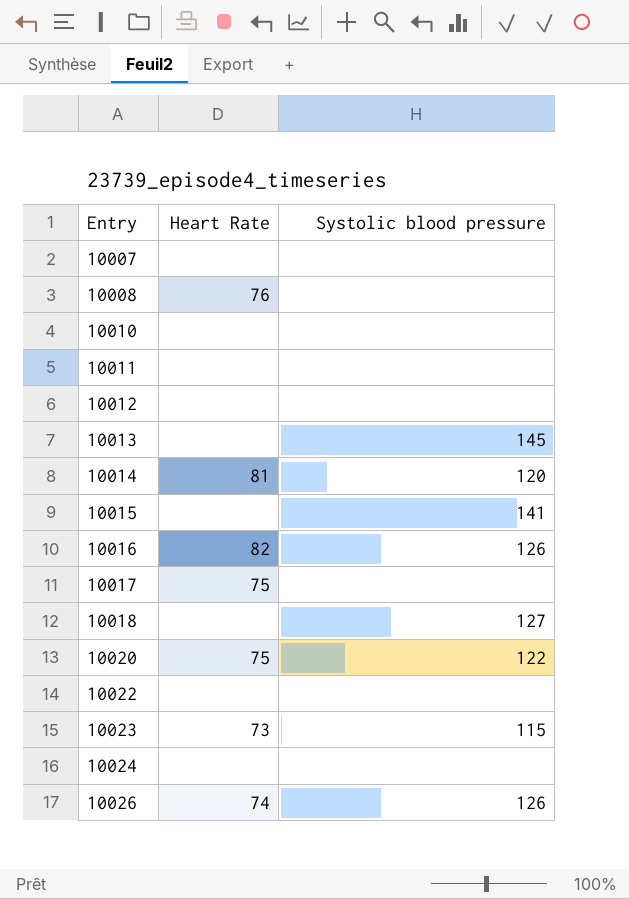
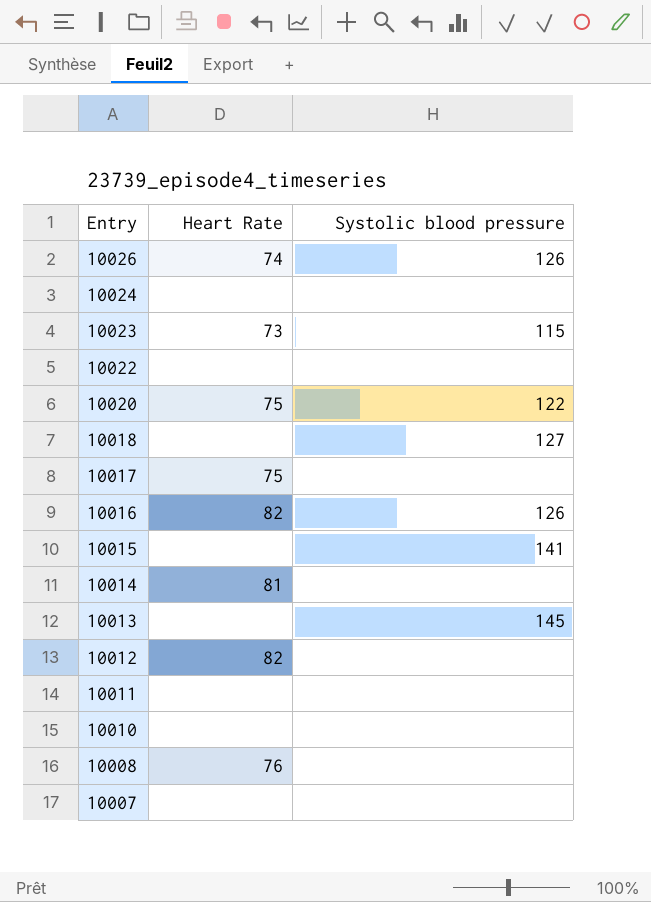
row order: Entry ascending -> Entry descending
10014 | Systolic blood pressure: 120 -> none
10012 | Heart Rate: none -> 82

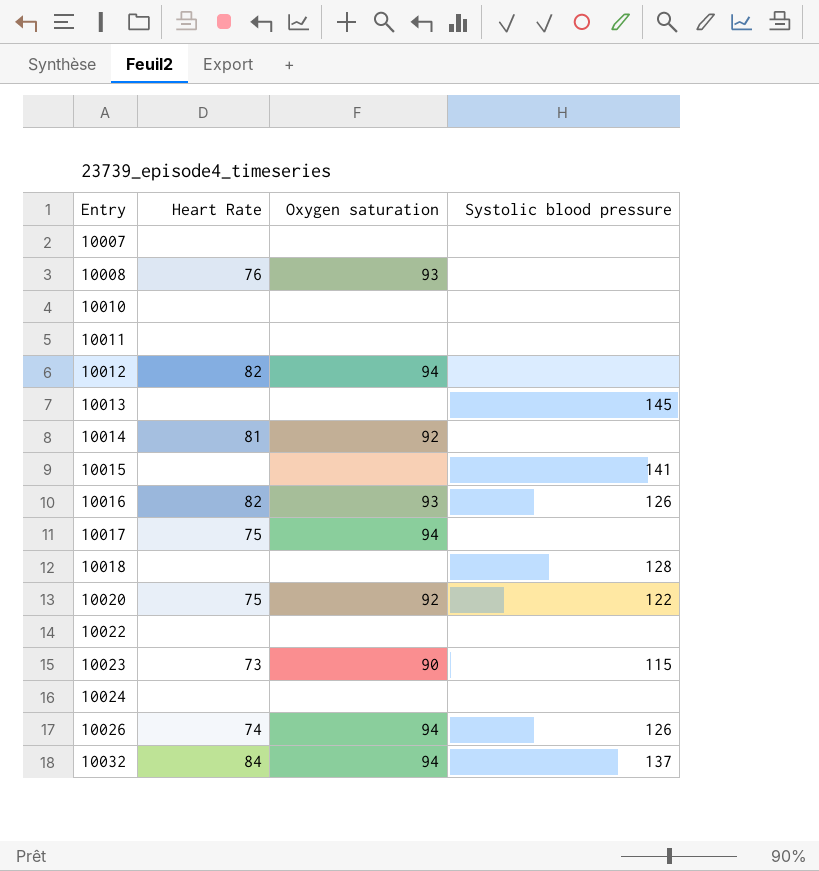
row order: Entry descending -> Entry ascending
column Oxygen saturation | position: none -> 3
10018 | Systolic blood pressure: 127 -> 128
row 10032: none -> 84 | 94 | 137

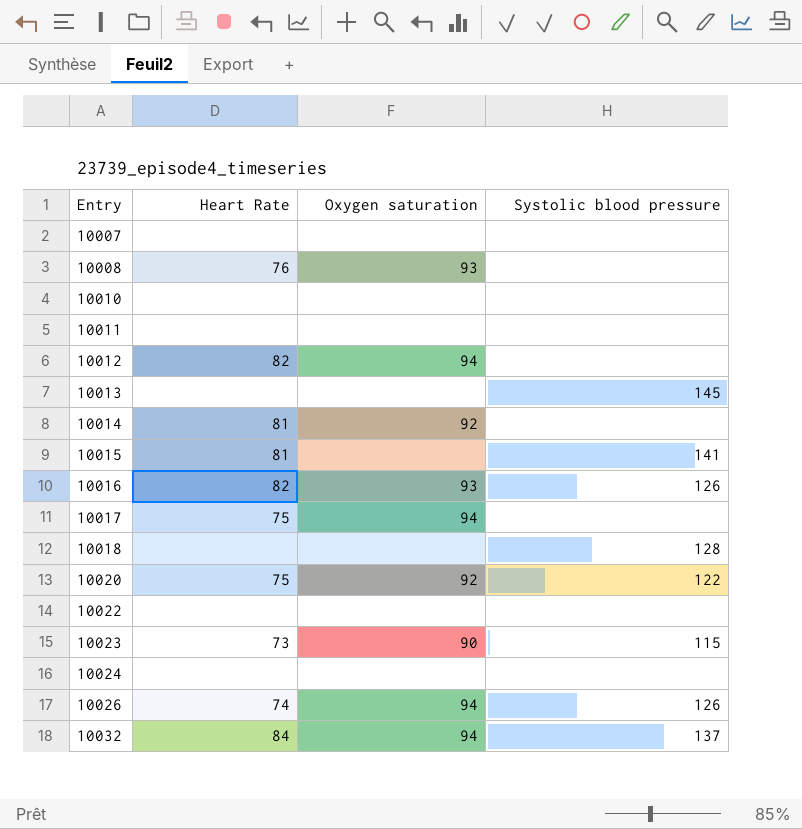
10015 | Heart Rate: none -> 81

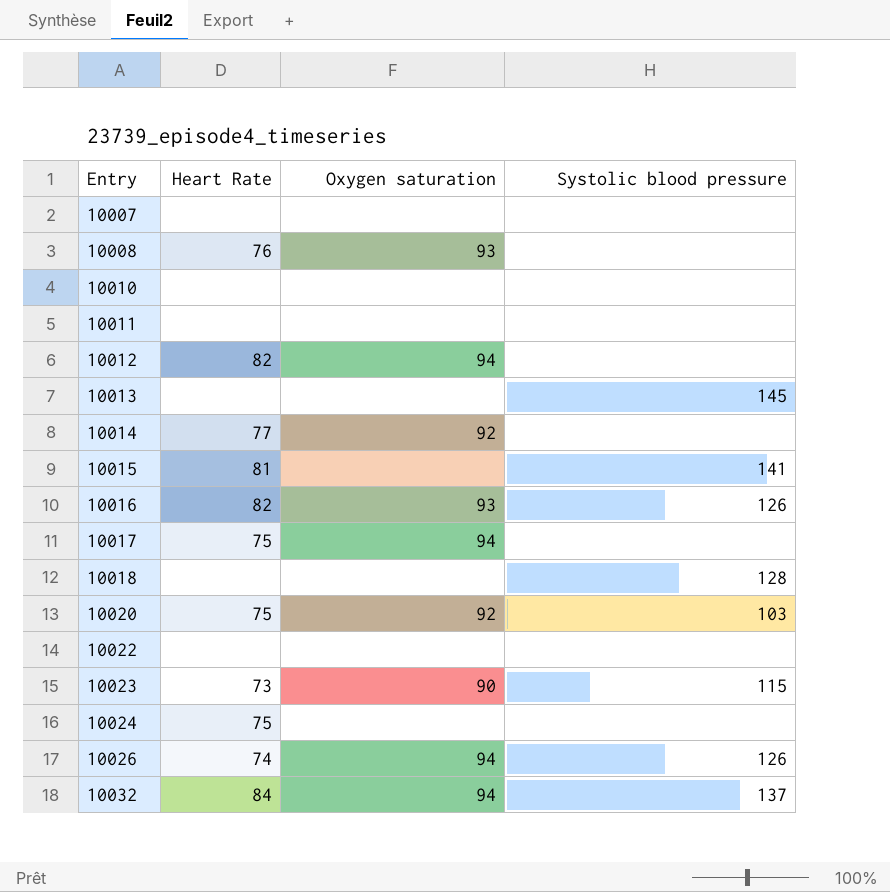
10014 | Heart Rate: 81 -> 77
10020 | Systolic blood pressure: 122 -> 103
10024 | Heart Rate: none -> 75

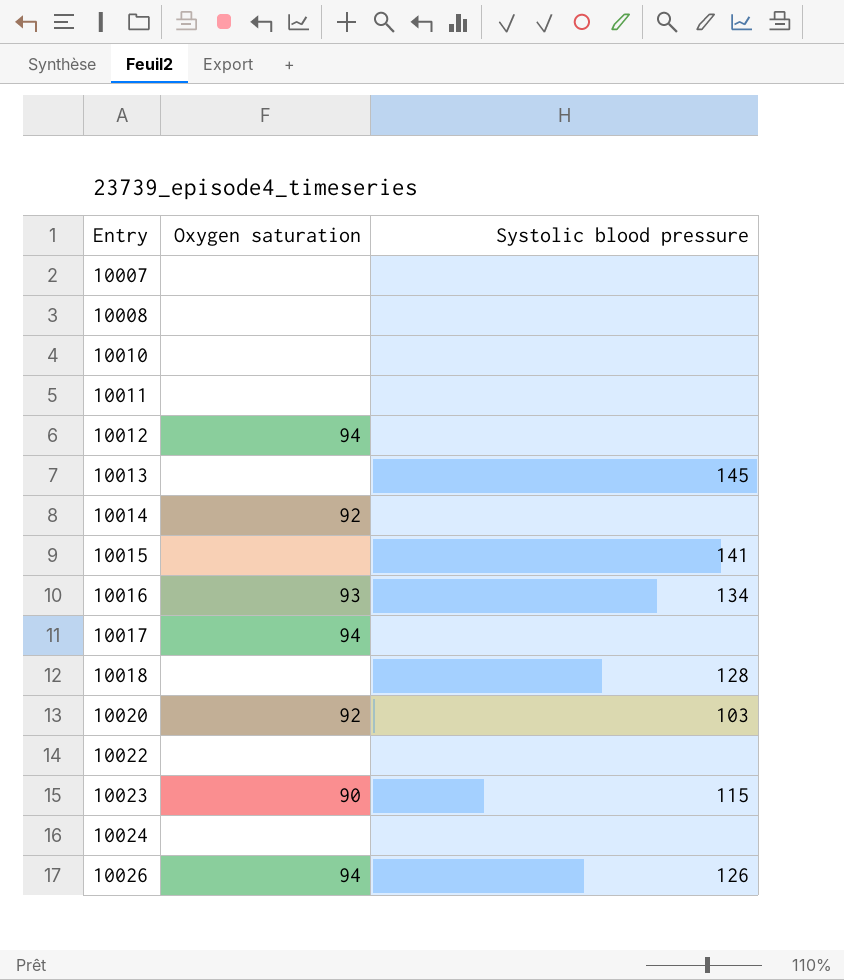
column Heart Rate | position: 2 -> none
row 10032: 84 | 94 | 137 -> none
10008 | Oxygen saturation: 93 -> none
10016 | Systolic blood pressure: 126 -> 134

